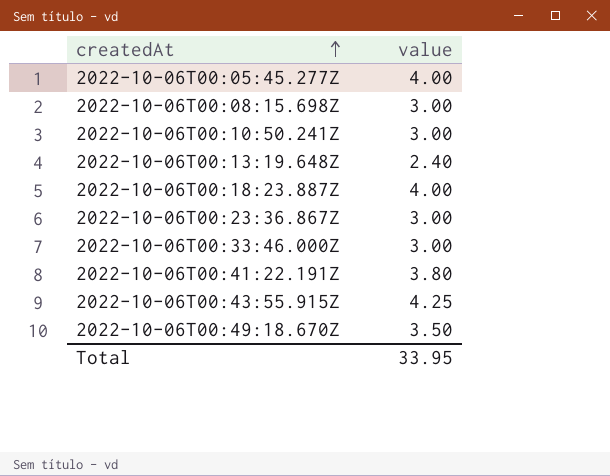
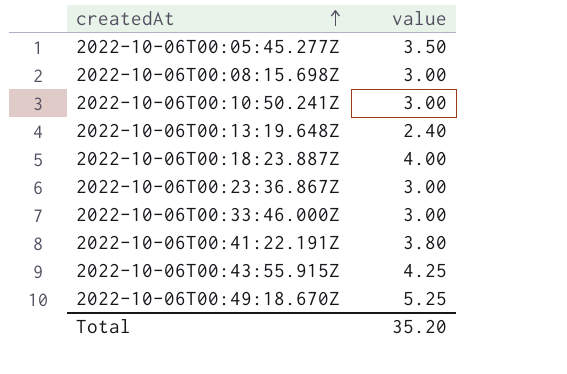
2022-10-06T00:05:45.277Z | value: 4.00 -> 3.50
2022-10-06T00:49:18.670Z | value: 3.50 -> 5.25
Total | value: 33.95 -> 35.20

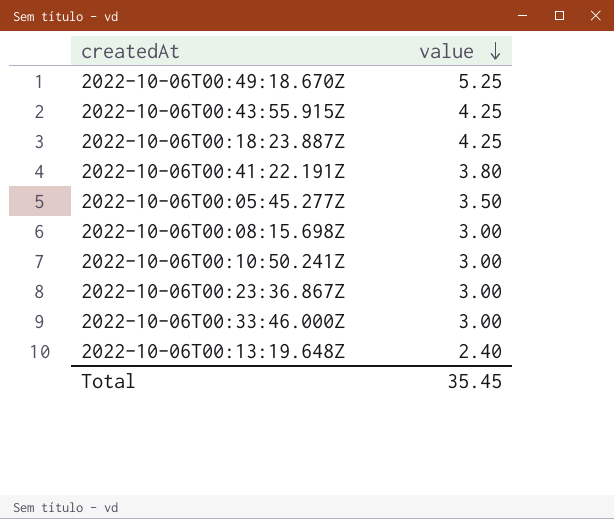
row order: createdAt ascending -> value descending
2022-10-06T00:18:23.887Z | value: 4.00 -> 4.25
Total | value: 35.20 -> 35.45

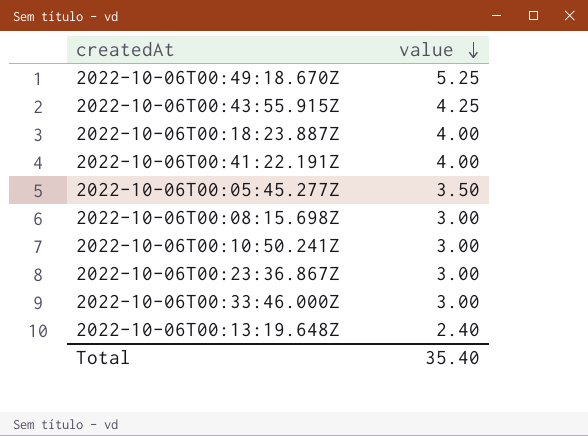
2022-10-06T00:18:23.887Z | value: 4.25 -> 4.00
2022-10-06T00:41:22.191Z | value: 3.80 -> 4.00
Total | value: 35.45 -> 35.40

